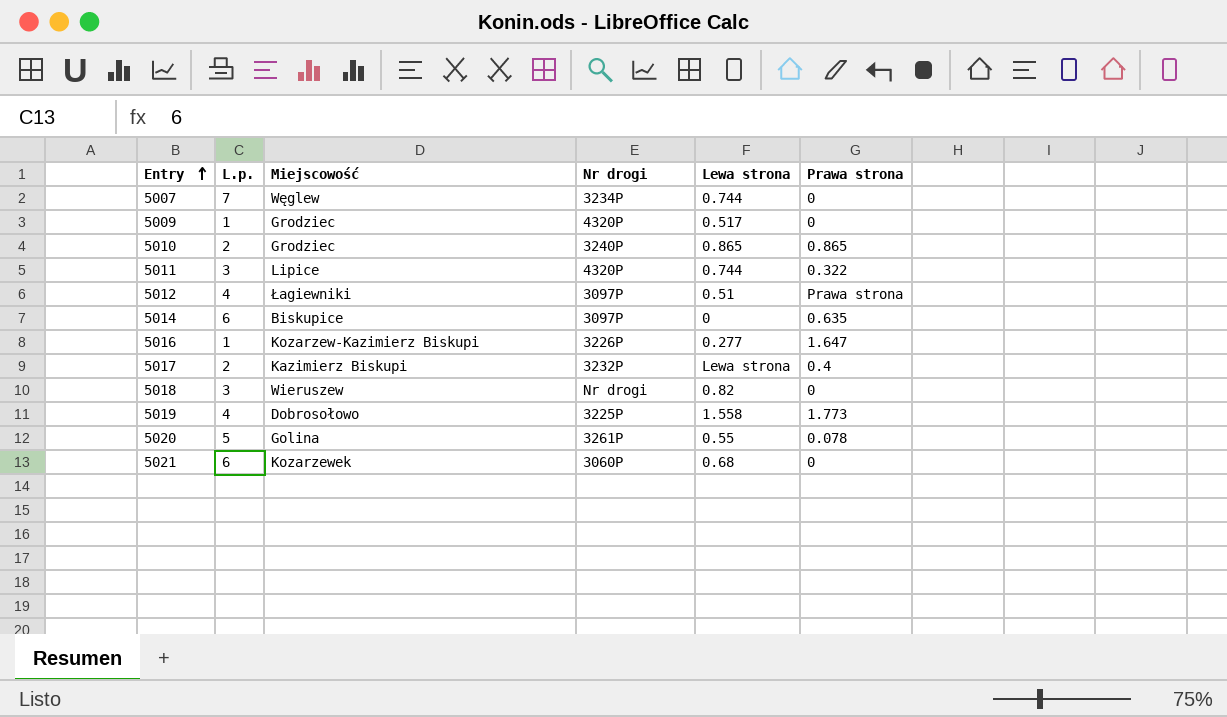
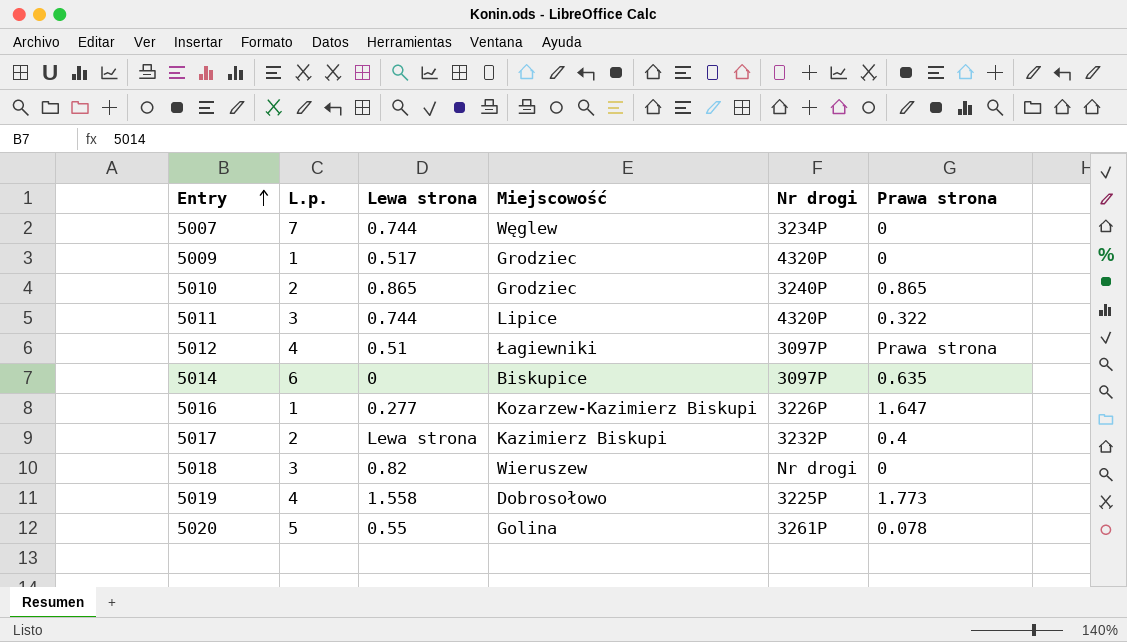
column Lewa strona | position: 5 -> 3
row 5021: 6 | Kozarzewek | 3060P | 0.68 | 0 -> none

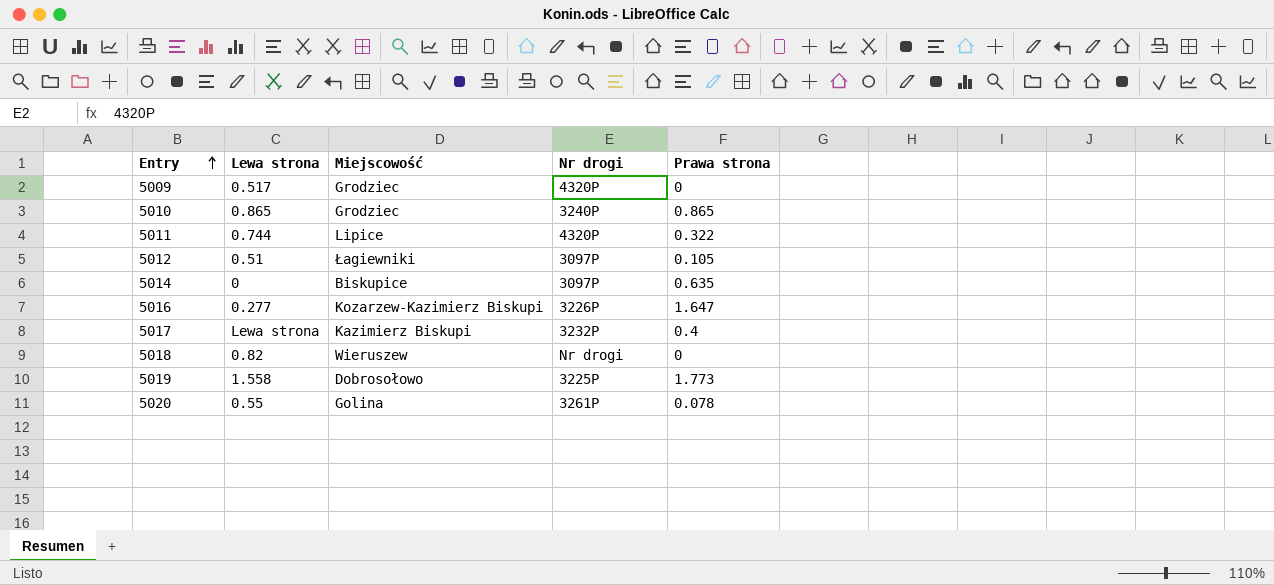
column L.p. | position: 2 -> none
row 5007: 7 | 0.744 | Węglew | 3234P | 0 -> none
5012 | Prawa strona: Prawa strona -> 0.105

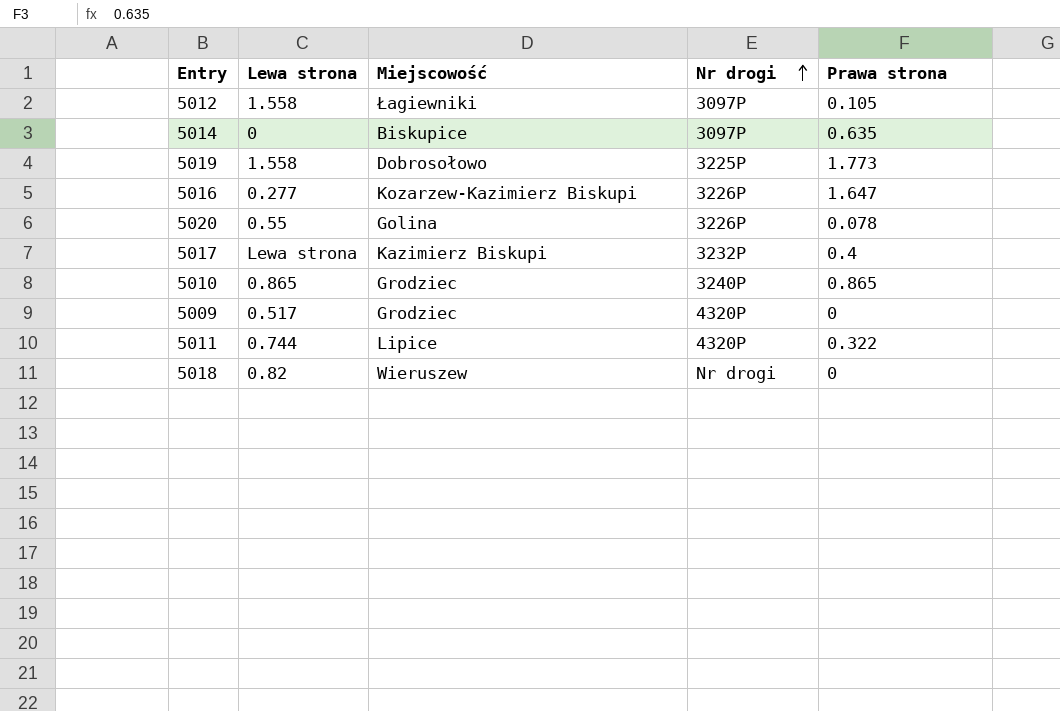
row order: Entry ascending -> Nr drogi ascending
5012 | Lewa strona: 0.51 -> 1.558
5020 | Nr drogi: 3261P -> 3226P

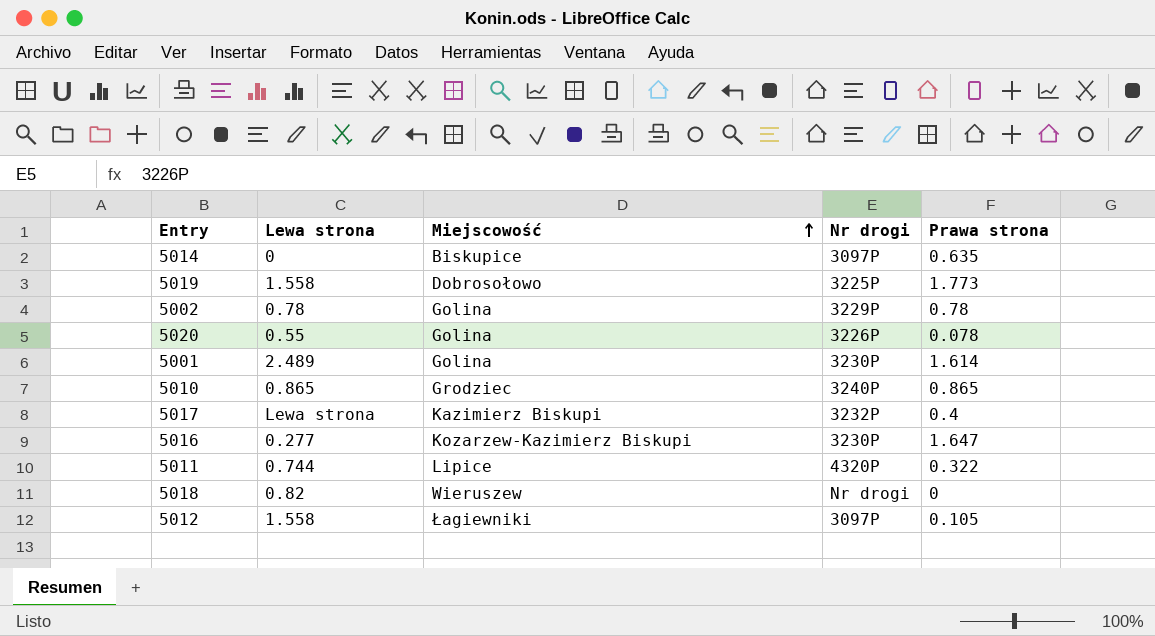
row order: Nr drogi ascending -> Miejscowość ascending
row 5009: 0.517 | Grodziec | 4320P | 0 -> none
row 5002: none -> 0.78 | Golina | 3229P | 0.78
row 5001: none -> 2.489 | Golina | 3230P | 1.614
5016 | Nr drogi: 3226P -> 3230P

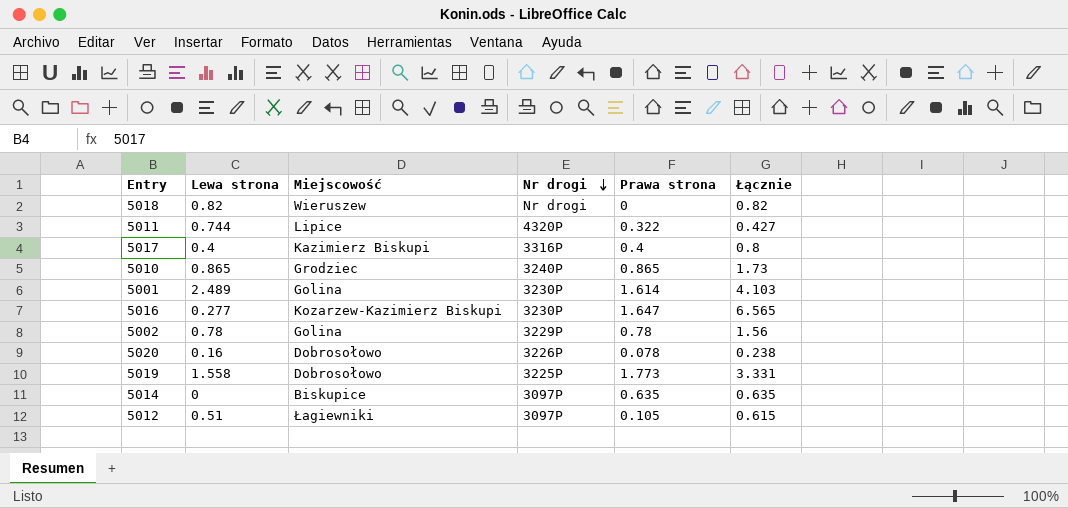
row order: Miejscowość ascending -> Nr drogi descending
column Łącznie | position: none -> 6
5017 | Lewa strona: Lewa strona -> 0.4
5017 | Nr drogi: 3232P -> 3316P
5020 | Lewa strona: 0.55 -> 0.16
5020 | Miejscowość: Golina -> Dobrosołowo
5012 | Lewa strona: 1.558 -> 0.51

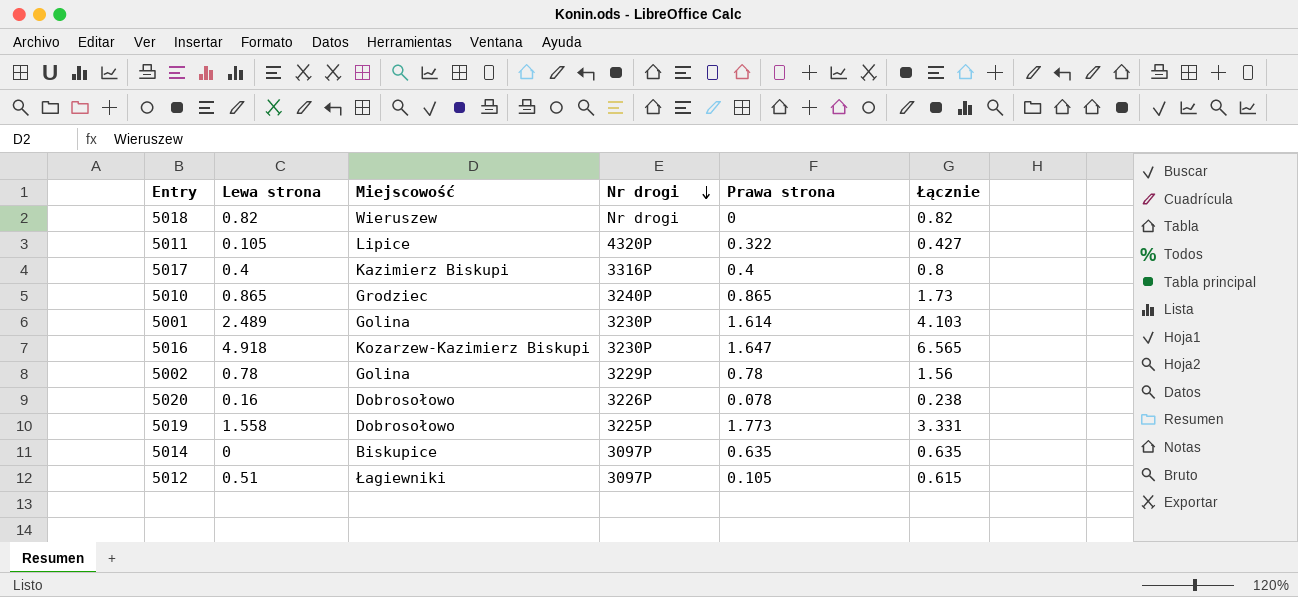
5011 | Lewa strona: 0.744 -> 0.105
5016 | Lewa strona: 0.277 -> 4.918

